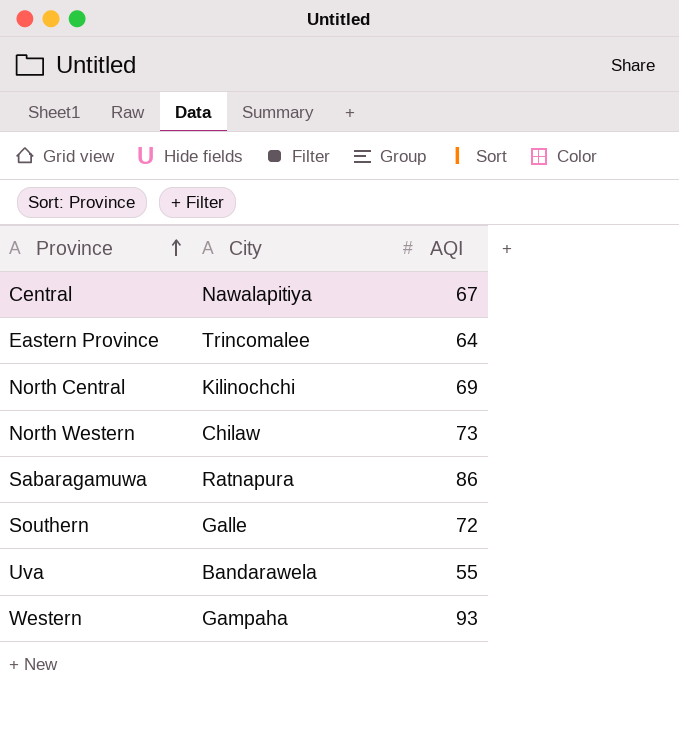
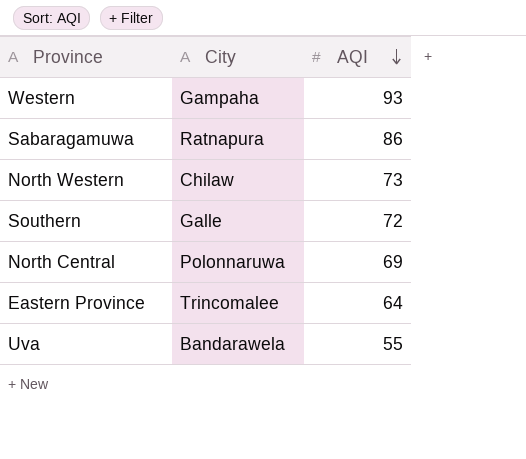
row order: Province ascending -> AQI descending
row Central: Nawalapitiya | 67 -> none
North Central | City: Kilinochchi -> Polonnaruwa

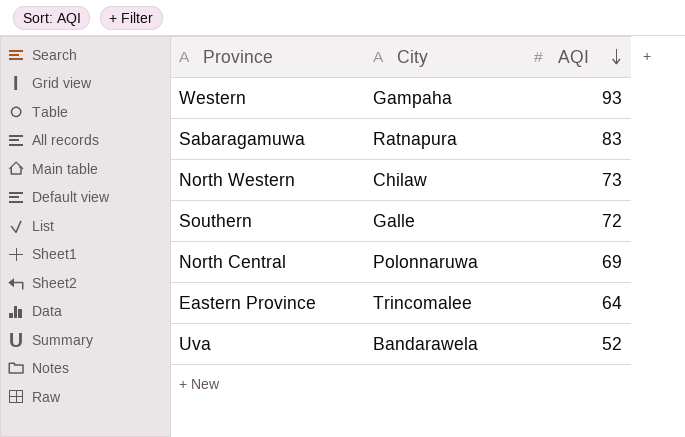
Sabaragamuwa | AQI: 86 -> 83
Uva | AQI: 55 -> 52

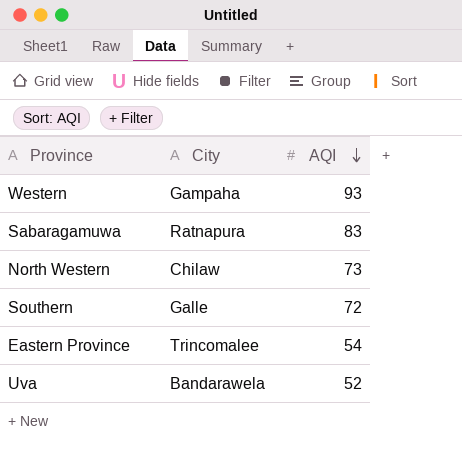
row North Central: Polonnaruwa | 69 -> none
Eastern Province | AQI: 64 -> 54

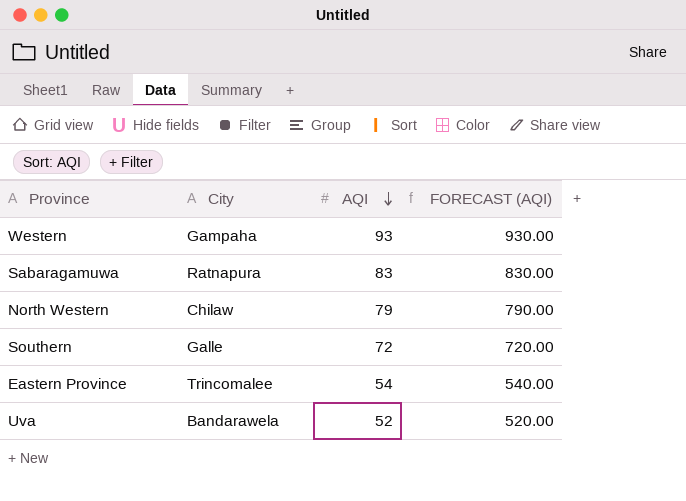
column FORECAST (AQI) | formula: none -> [AQI] * 10
North Western | AQI: 73 -> 79

